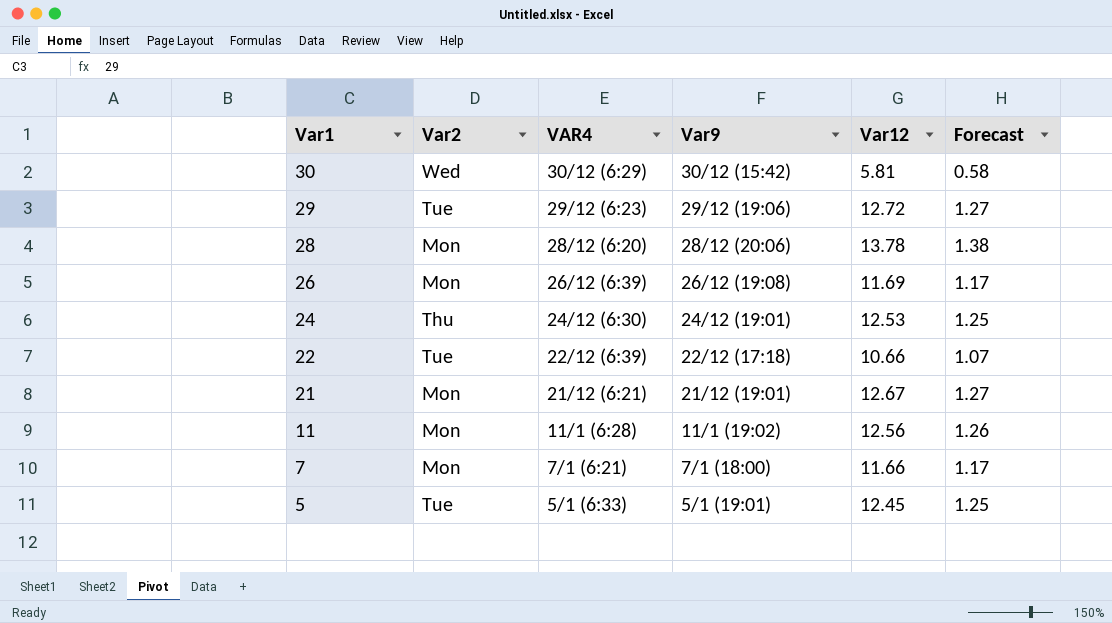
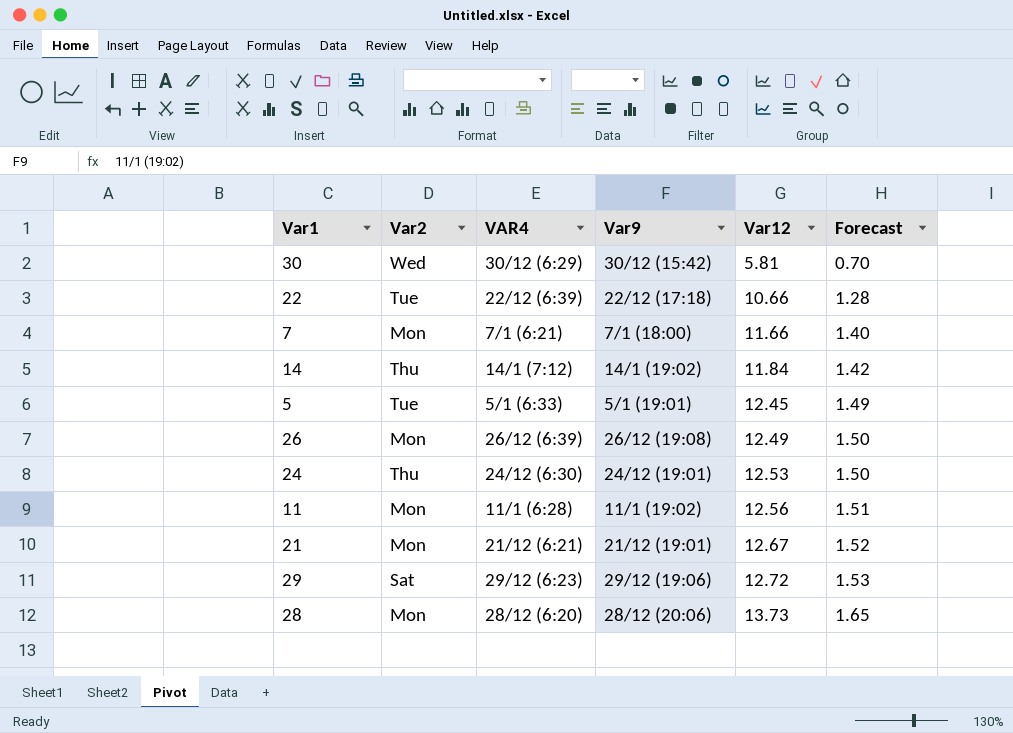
row order: Var1 descending -> Var12 ascending
column Forecast | formula: [Var12] * 0.1 -> [Var12] * 0.12
row 14: none -> Thu | 14/1 (7:12) | 14/1 (19:02) | 11.84 | 1.42
26 | Var12: 11.69 -> 12.49
29 | Var2: Tue -> Sat
28 | Var12: 13.78 -> 13.73

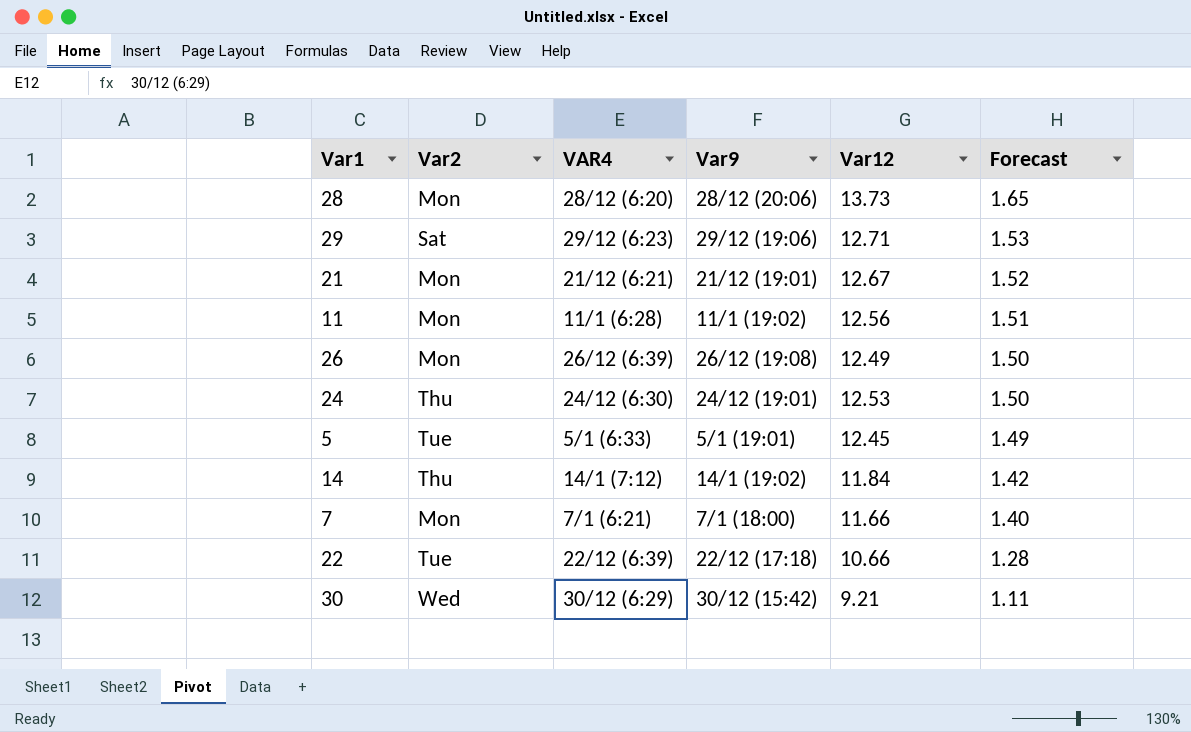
row order: Var12 ascending -> Forecast descending
29 | Var12: 12.72 -> 12.71
30 | Var12: 5.81 -> 9.21
30 | Forecast: 0.70 -> 1.11

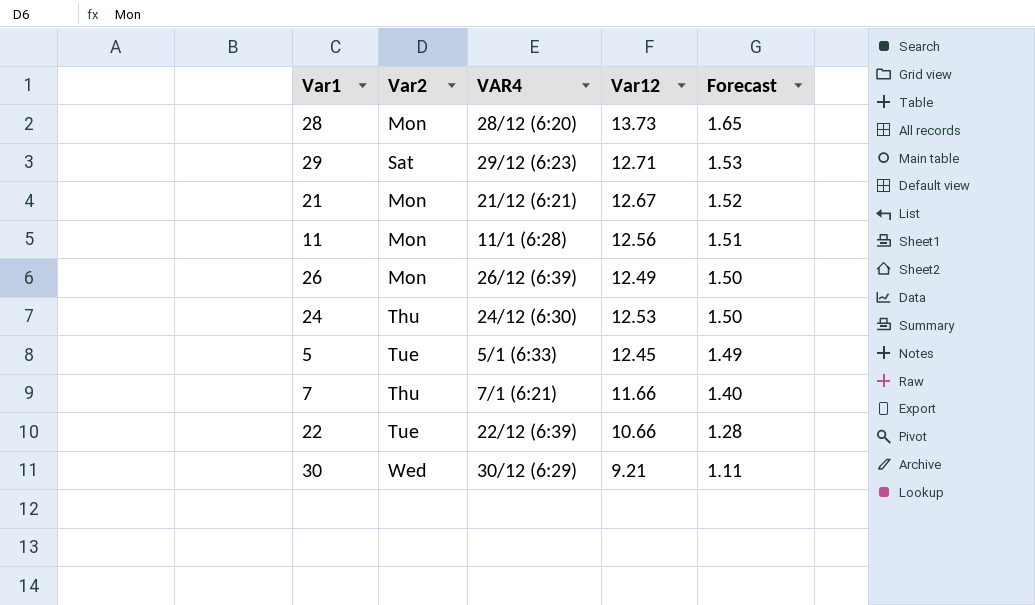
column Var9 | position: 4 -> none
row 14: Thu | 14/1 (7:12) | 14/1 (19:02) | 11.84 | 1.42 -> none
7 | Var2: Mon -> Thu

